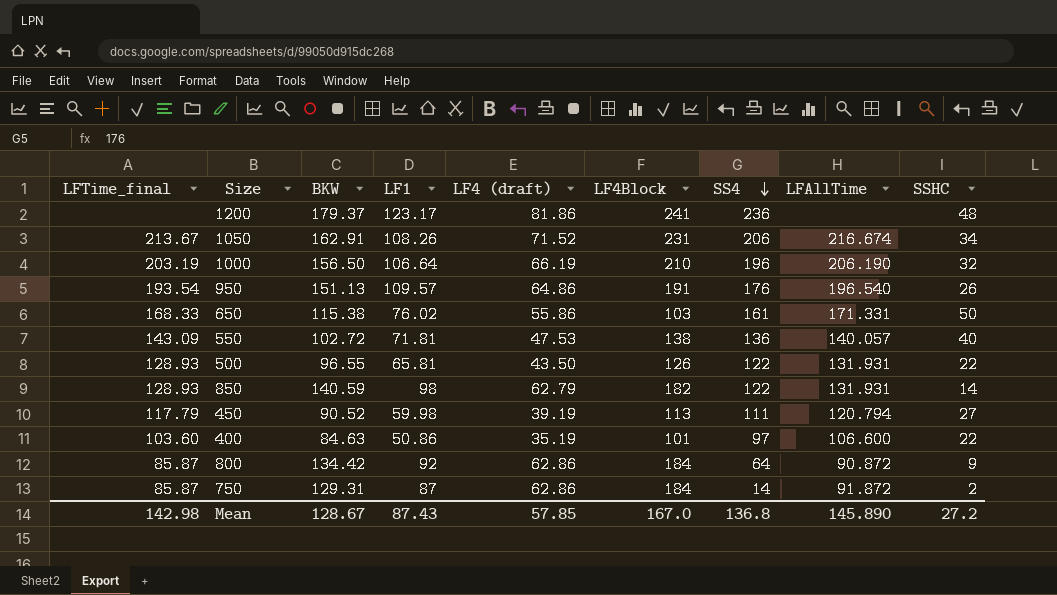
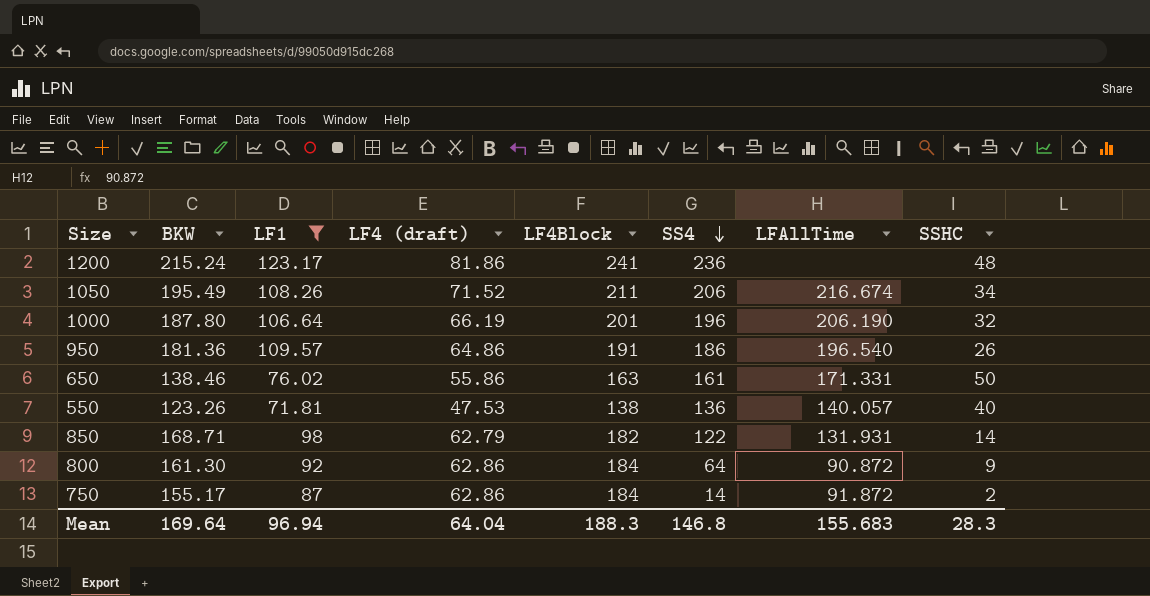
filter: none -> LF1 >= 71.81
column LFTime_final | position: 1 -> none
1200 | BKW: 179.37 -> 215.24
1050 | BKW: 162.91 -> 195.49
1050 | LF4Block: 231 -> 211
1000 | BKW: 156.50 -> 187.80
1000 | LF4Block: 210 -> 201
950 | BKW: 151.13 -> 181.36
950 | SS4: 176 -> 186
650 | BKW: 115.38 -> 138.46
650 | LF4Block: 103 -> 163
550 | BKW: 102.72 -> 123.26
850 | BKW: 140.59 -> 168.71
800 | BKW: 134.42 -> 161.30
750 | BKW: 129.31 -> 155.17
Mean | BKW: 128.67 -> 169.64
Mean | LF1: 87.43 -> 96.94
Mean | LF4 (draft): 57.85 -> 64.04
Mean | LF4Block: 167.0 -> 188.3
Mean | SS4: 136.8 -> 146.8
Mean | LFAllTime: 145.890 -> 155.683
Mean | SSHC: 27.2 -> 28.3

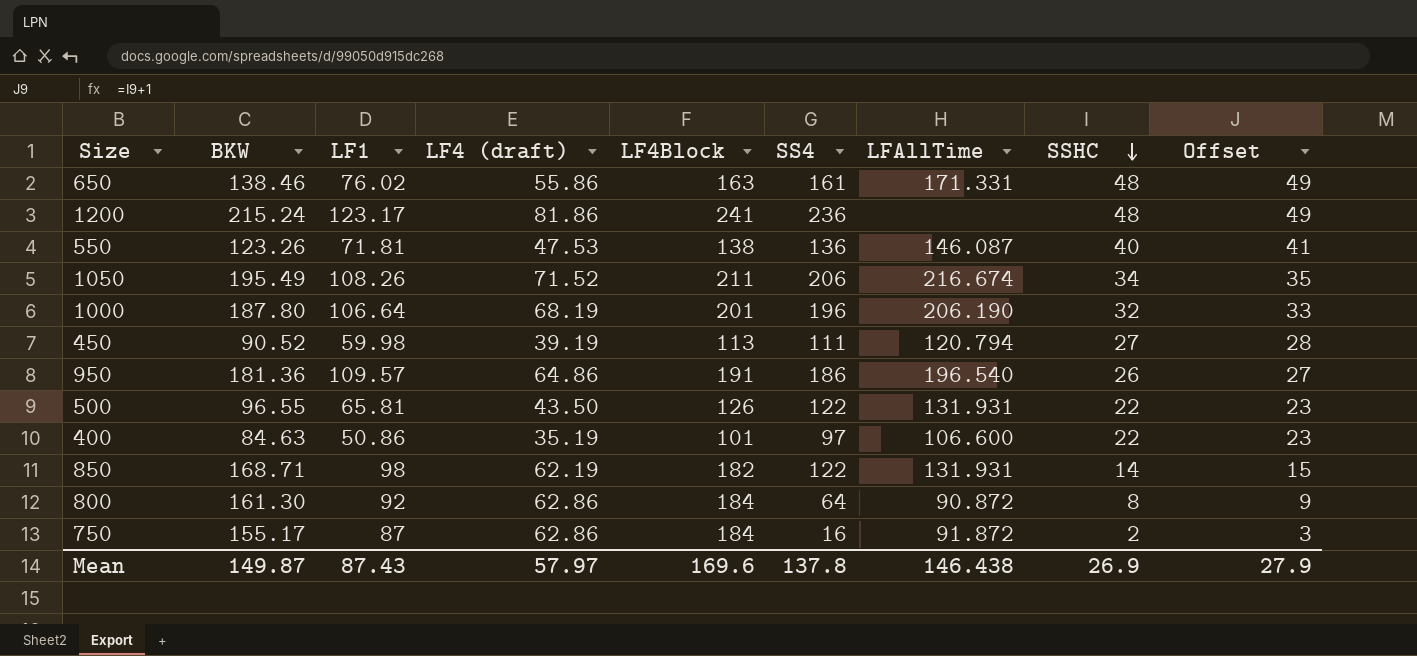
filter: LF1 >= 71.81 -> none
row order: SS4 descending -> SSHC descending
column Offset | formula: none -> [SSHC] + 1
650 | SSHC: 50 -> 48
550 | LFAllTime: 140.057 -> 146.087
1000 | LF4 (draft): 66.19 -> 68.19
850 | LF4 (draft): 62.79 -> 62.19
800 | SSHC: 9 -> 8
750 | SS4: 14 -> 16
Mean | BKW: 169.64 -> 149.87
Mean | LF1: 96.94 -> 87.43
Mean | LF4 (draft): 64.04 -> 57.97
Mean | LF4Block: 188.3 -> 169.6
Mean | SS4: 146.8 -> 137.8
Mean | LFAllTime: 155.683 -> 146.438
Mean | SSHC: 28.3 -> 26.9

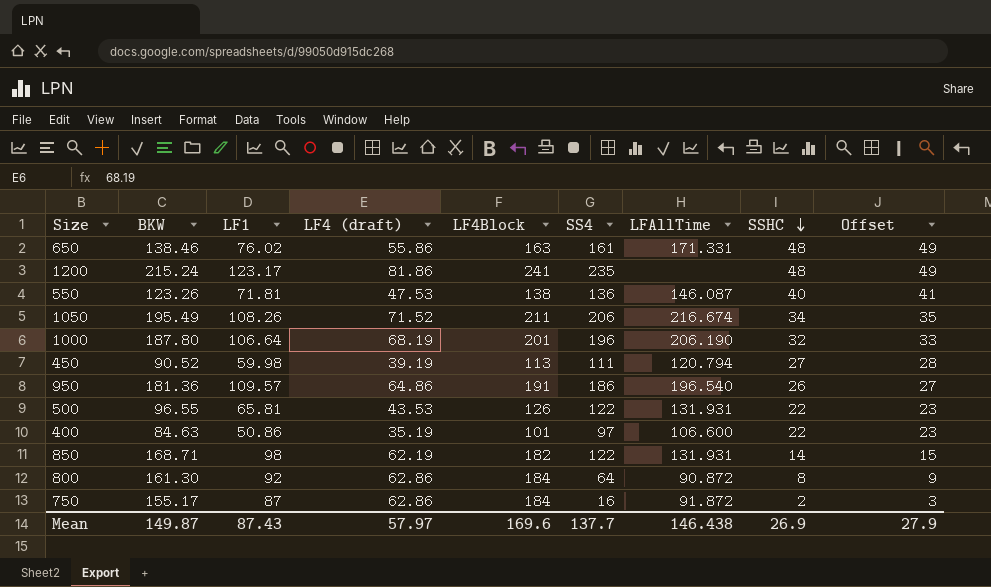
1200 | SS4: 236 -> 235
500 | LF4 (draft): 43.50 -> 43.53
Mean | SS4: 137.8 -> 137.7

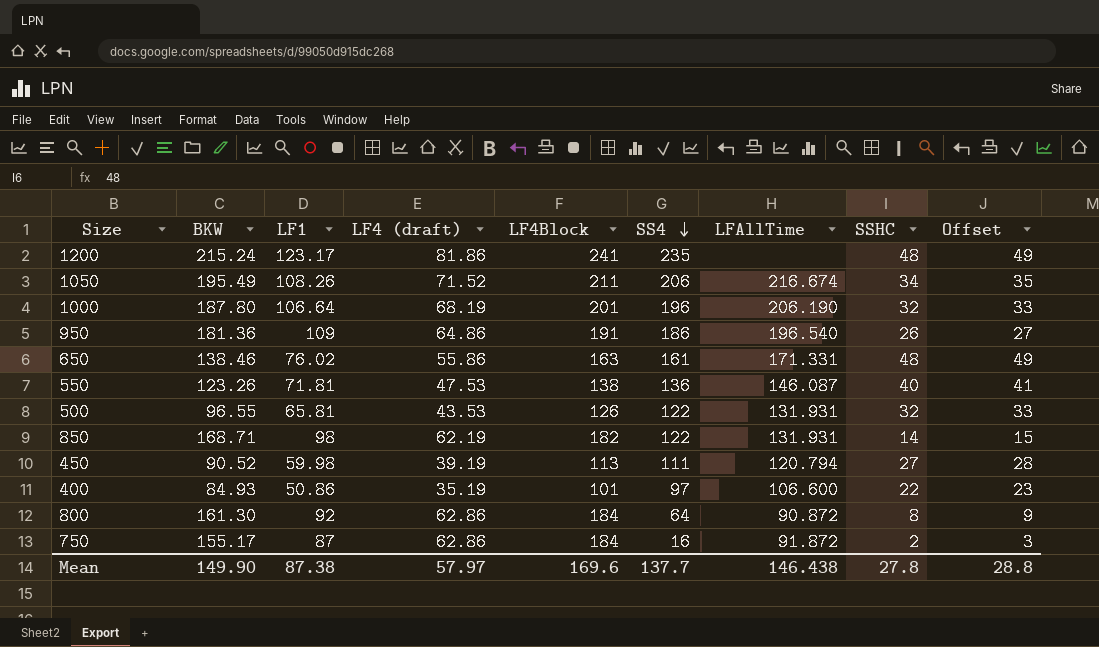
row order: SSHC descending -> SS4 descending
950 | LF1: 109.57 -> 109
500 | SSHC: 22 -> 32
500 | Offset: 23 -> 33
400 | BKW: 84.63 -> 84.93
Mean | BKW: 149.87 -> 149.90
Mean | LF1: 87.43 -> 87.38
Mean | SSHC: 26.9 -> 27.8
Mean | Offset: 27.9 -> 28.8

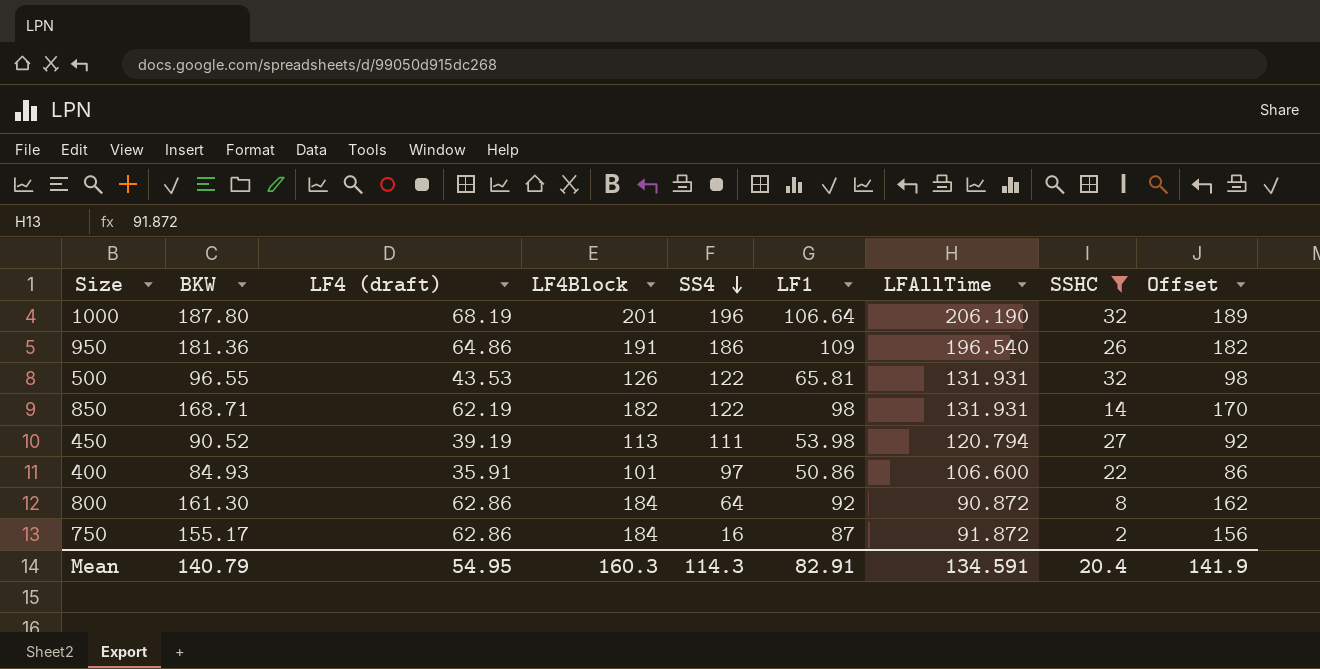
filter: none -> SSHC <= 32
column LF1 | position: 3 -> 6
column Offset | formula: [SSHC] + 1 -> [BKW] + 1
450 | LF1: 59.98 -> 53.98
400 | LF4 (draft): 35.19 -> 35.91
Mean | BKW: 149.90 -> 140.79
Mean | LF4 (draft): 57.97 -> 54.95
Mean | LF4Block: 169.6 -> 160.3
Mean | SS4: 137.7 -> 114.3
Mean | LF1: 87.38 -> 82.91
Mean | LFAllTime: 146.438 -> 134.591
Mean | SSHC: 27.8 -> 20.4
Mean | Offset: 28.8 -> 141.9

